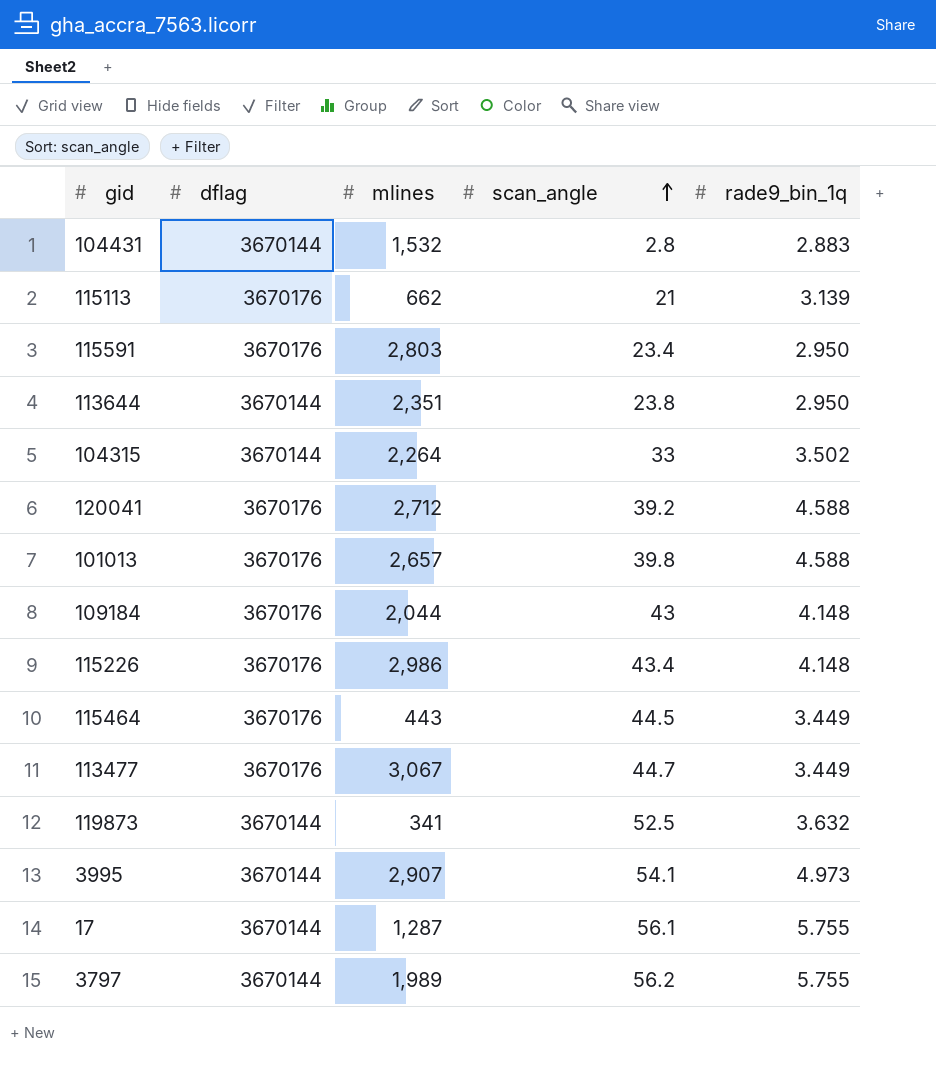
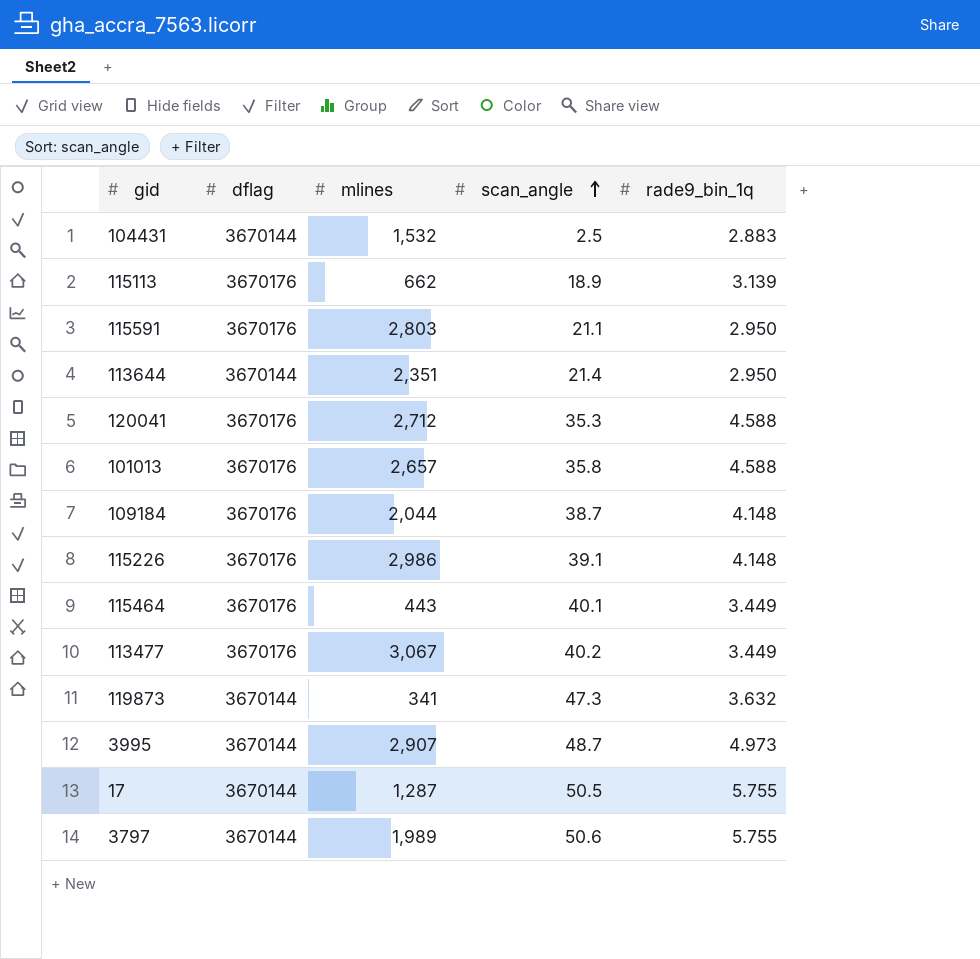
row 104315: 3670144 | 2,264 | 33 | 3.502 -> none
104431 | scan_angle: 2.8 -> 2.5
115113 | scan_angle: 21 -> 18.9
115591 | scan_angle: 23.4 -> 21.1
113644 | scan_angle: 23.8 -> 21.4
120041 | scan_angle: 39.2 -> 35.3
101013 | scan_angle: 39.8 -> 35.8
109184 | scan_angle: 43 -> 38.7
115226 | scan_angle: 43.4 -> 39.1
115464 | scan_angle: 44.5 -> 40.1
113477 | scan_angle: 44.7 -> 40.2
119873 | scan_angle: 52.5 -> 47.3
3995 | scan_angle: 54.1 -> 48.7
17 | scan_angle: 56.1 -> 50.5
3797 | scan_angle: 56.2 -> 50.6

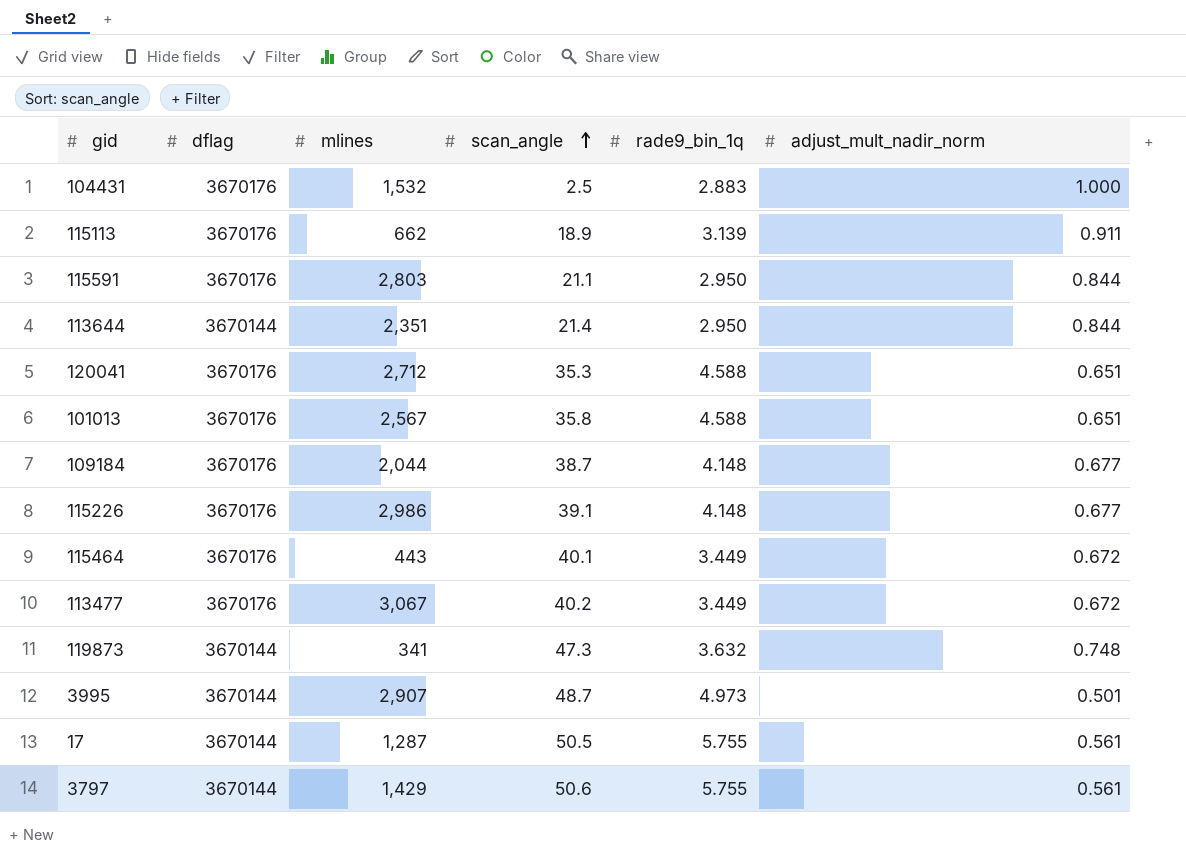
column adjust_mult_nadir_norm | position: none -> 6
104431 | dflag: 3670144 -> 3670176
101013 | mlines: 2,657 -> 2,567
3797 | mlines: 1,989 -> 1,429

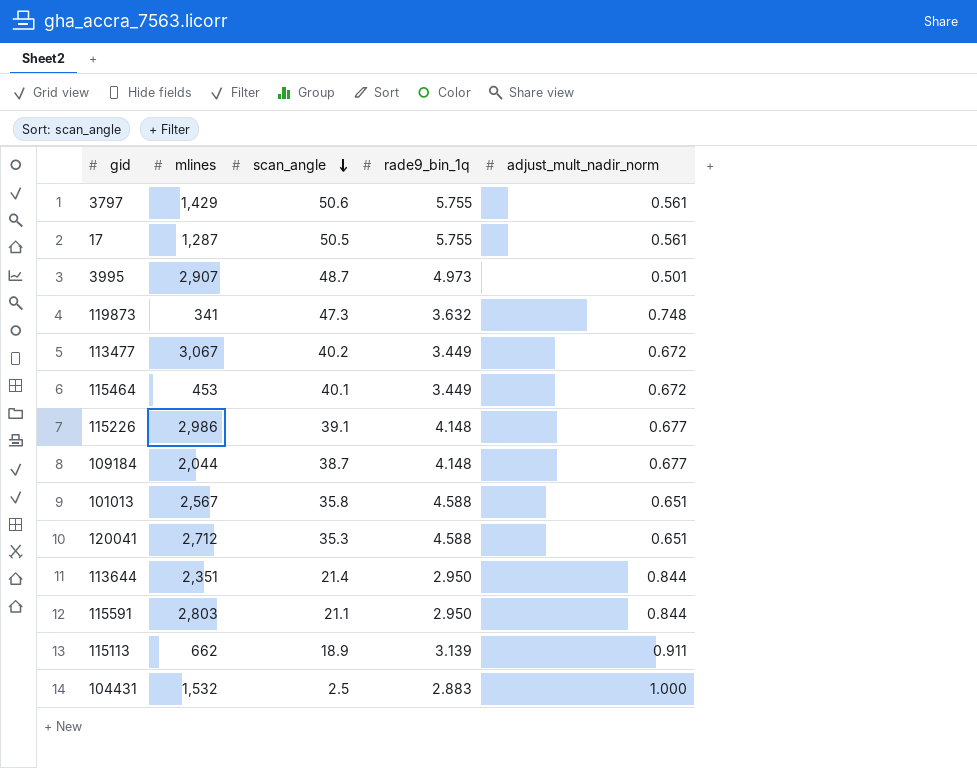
row order: scan_angle ascending -> scan_angle descending
column dflag | position: 2 -> none
115464 | mlines: 443 -> 453

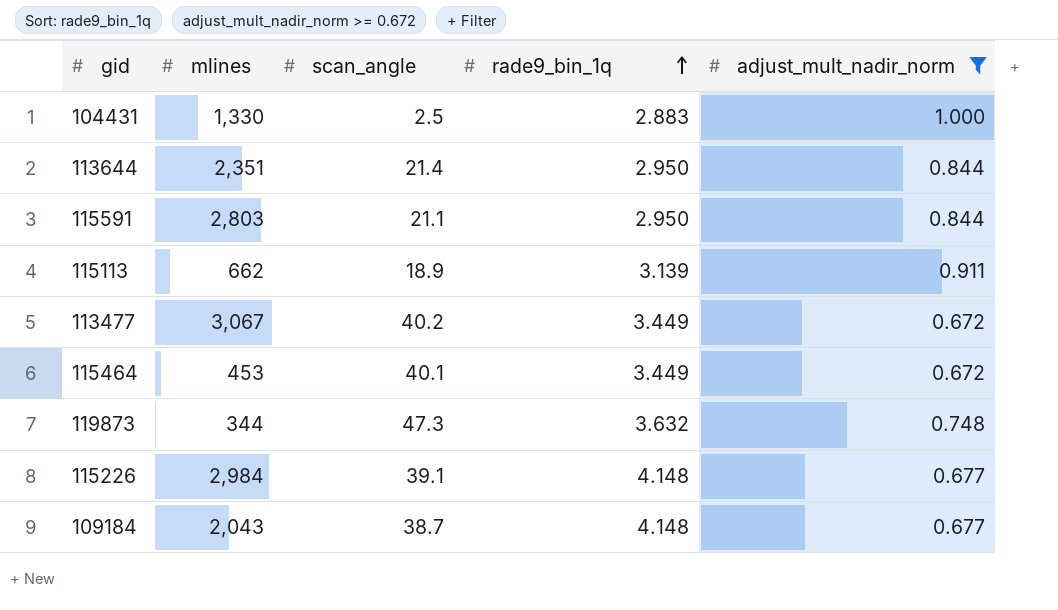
filter: none -> adjust_mult_nadir_norm >= 0.672
row order: scan_angle descending -> rade9_bin_1q ascending
104431 | mlines: 1,532 -> 1,330
119873 | mlines: 341 -> 344
115226 | mlines: 2,986 -> 2,984
109184 | mlines: 2,044 -> 2,043

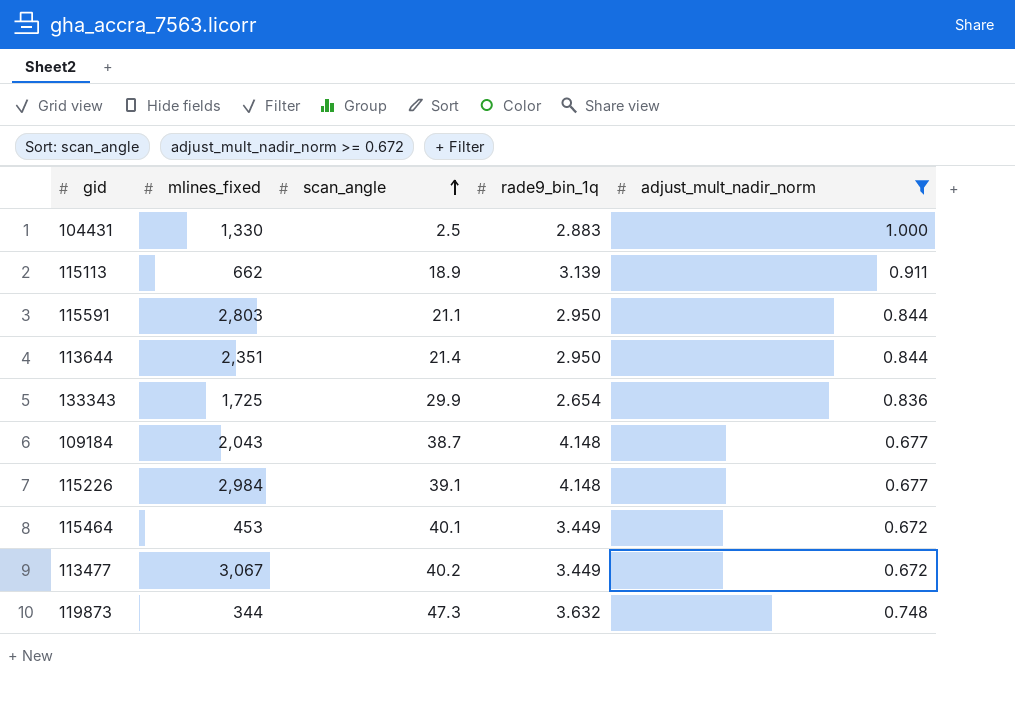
row order: rade9_bin_1q ascending -> scan_angle ascending
column name: mlines -> mlines_fixed
row 133343: none -> 1,725 | 29.9 | 2.654 | 0.836

